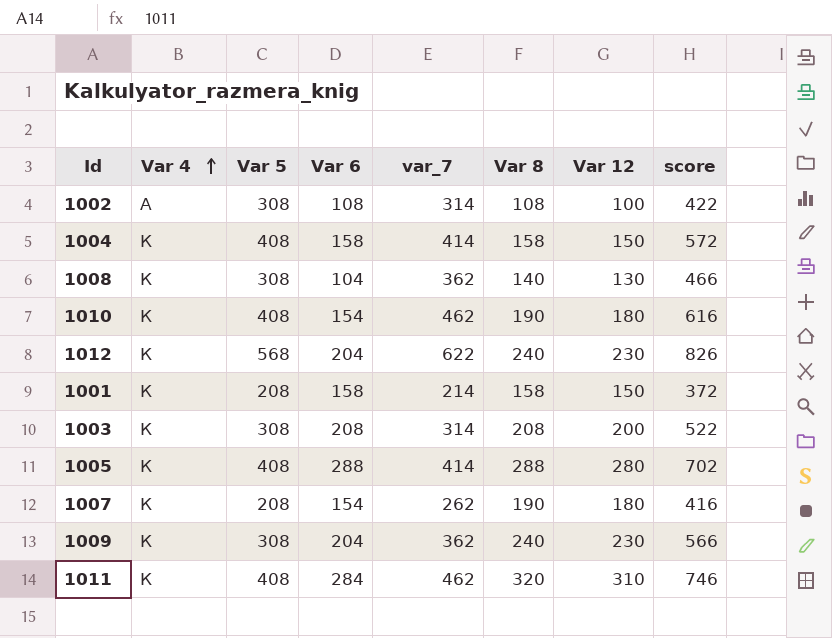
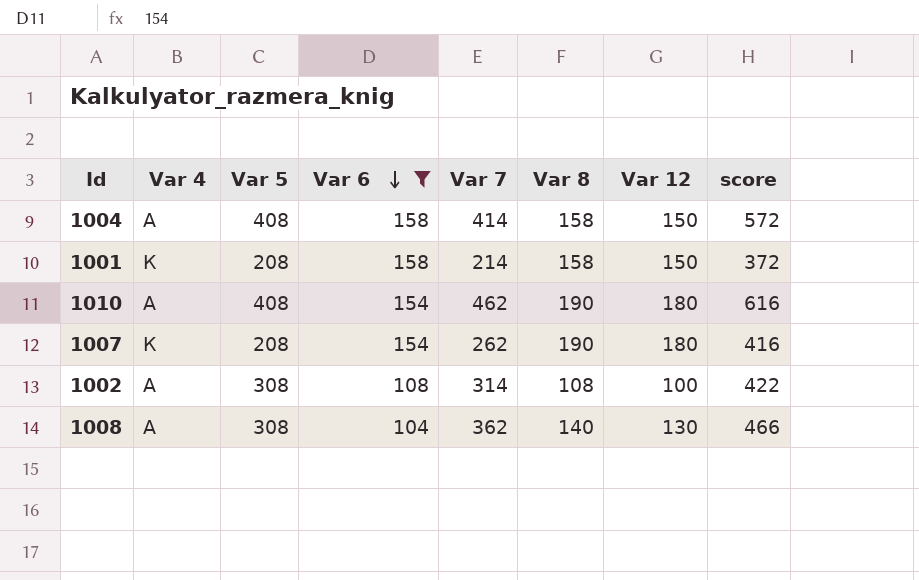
filter: none -> Var 6 <= 158
row order: Var 4 ascending -> Var 6 descending
column name: var_7 -> Var 7
1004 | Var 4: К -> А
1010 | Var 4: К -> А
1008 | Var 4: К -> А

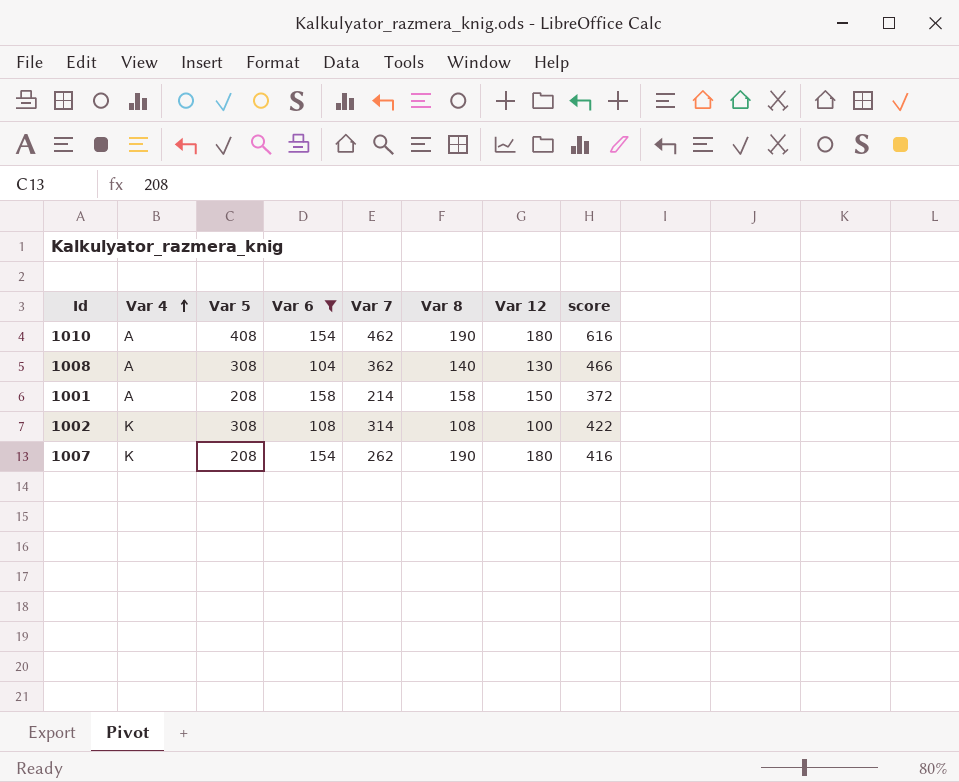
row order: Var 6 descending -> Var 4 ascending
row 1004: А | 408 | 158 | 414 | 158 | 150 | 572 -> none
1001 | Var 4: К -> А
1002 | Var 4: А -> К

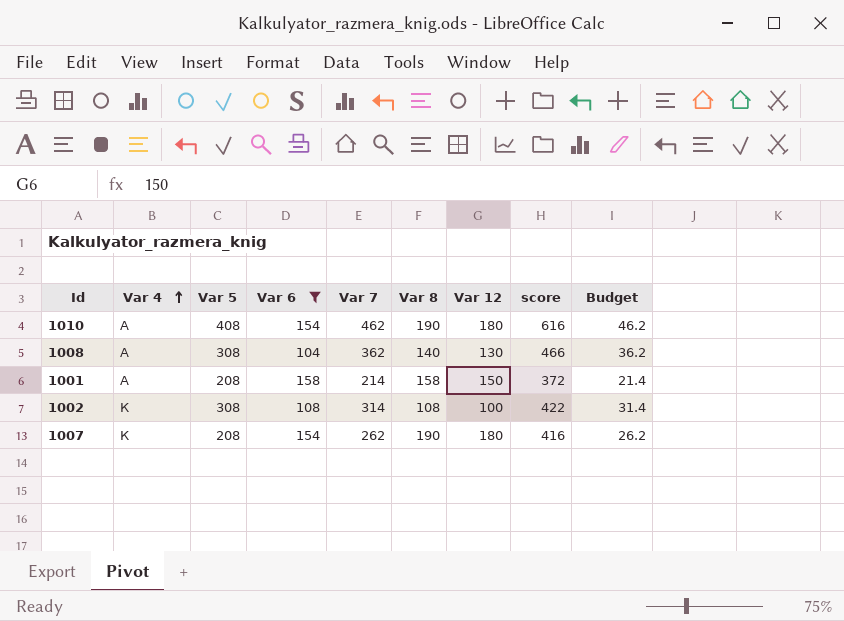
column Budget | formula: none -> [Var 7] * 0.1

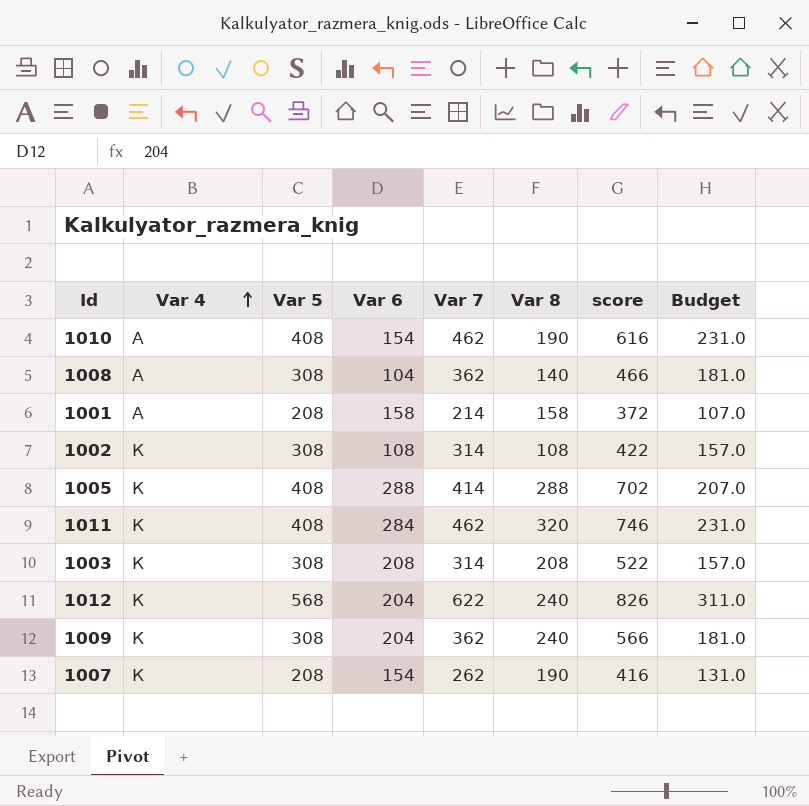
filter: Var 6 <= 158 -> none
column Var 12 | position: 7 -> none
column Budget | formula: [Var 7] * 0.1 -> [Var 7] * 0.5

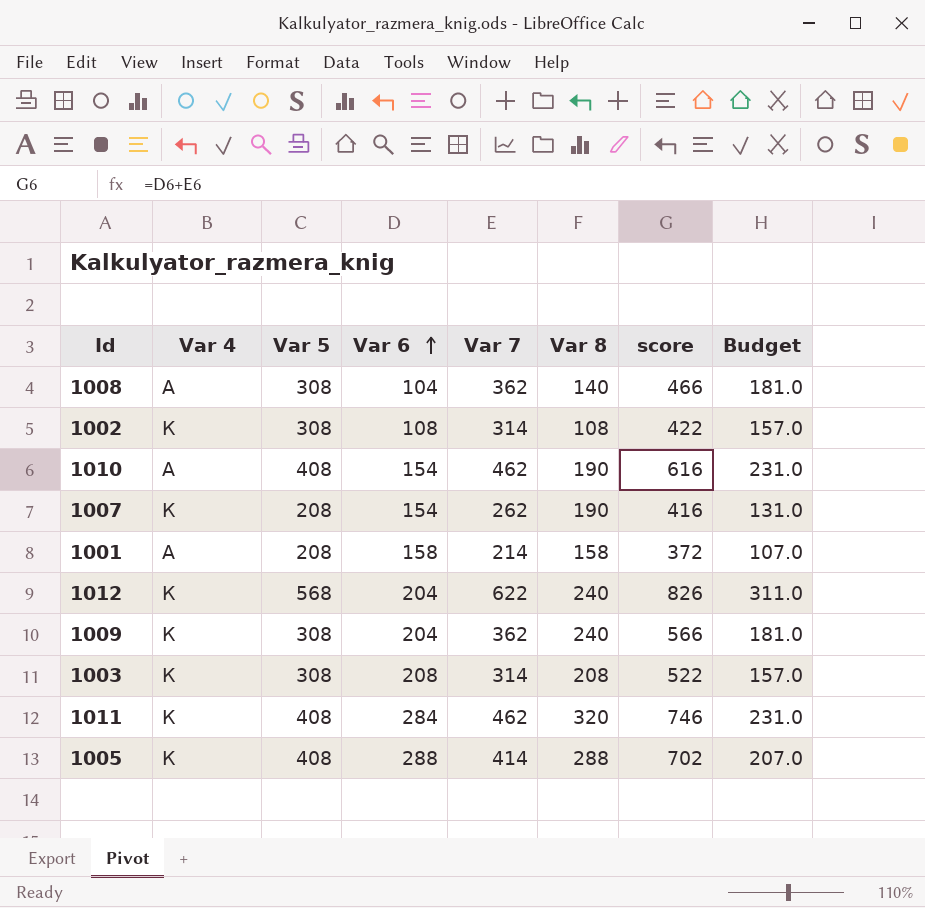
row order: Var 4 ascending -> Var 6 ascending

